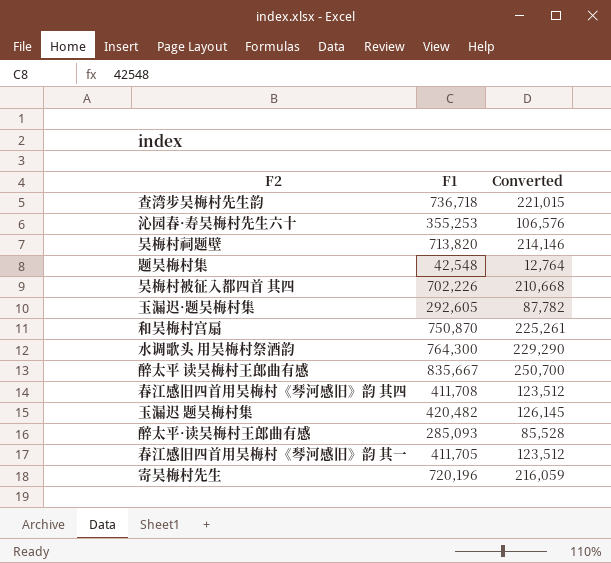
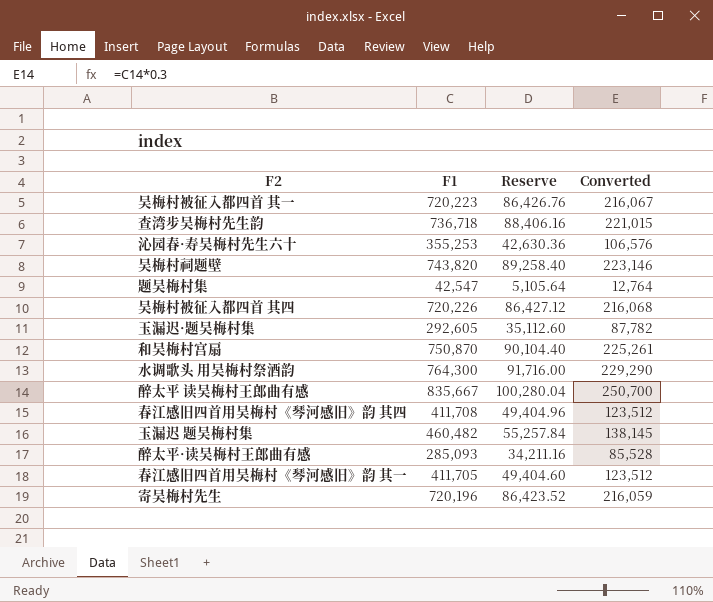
column Reserve | formula: none -> [F1] * 0.12
row 吴梅村被征入都四首 其一: none -> 720,223 | 86,426.76 | 216,067
吴梅村祠题壁 | F1: 713,820 -> 743,820
吴梅村祠题壁 | Converted: 214,146 -> 223,146
题吴梅村集 | F1: 42,548 -> 42,547
吴梅村被征入都四首 其四 | F1: 702,226 -> 720,226
吴梅村被征入都四首 其四 | Converted: 210,668 -> 216,068
玉漏迟 题吴梅村集 | F1: 420,482 -> 460,482
玉漏迟 题吴梅村集 | Converted: 126,145 -> 138,145

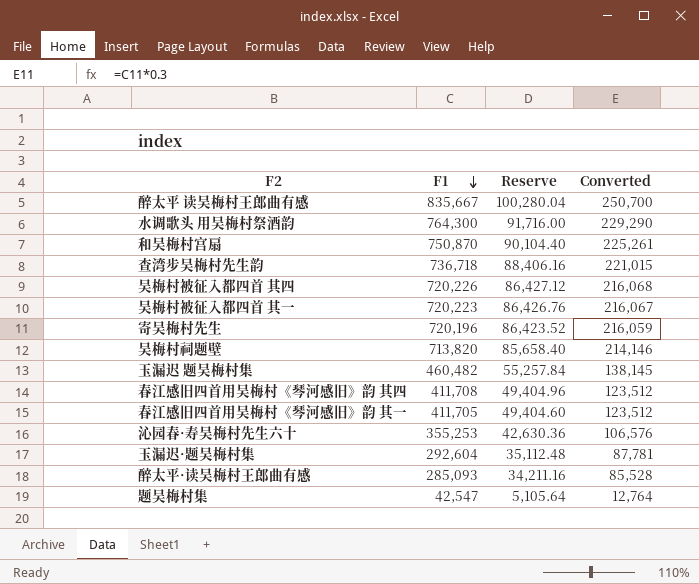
row order: none -> F1 descending
吴梅村祠题壁 | F1: 743,820 -> 713,820
吴梅村祠题壁 | Reserve: 89,258.40 -> 85,658.40
吴梅村祠题壁 | Converted: 223,146 -> 214,146
玉漏迟·题吴梅村集 | F1: 292,605 -> 292,604
玉漏迟·题吴梅村集 | Reserve: 35,112.60 -> 35,112.48
玉漏迟·题吴梅村集 | Converted: 87,782 -> 87,781

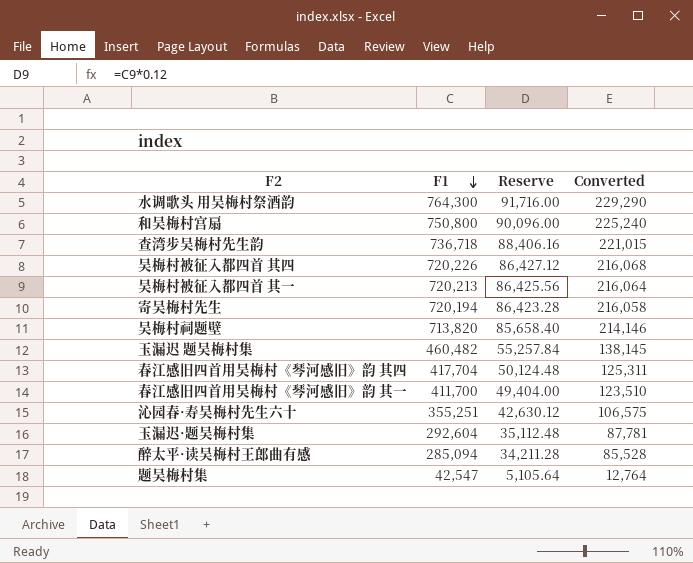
row 醉太平 读吴梅村王郎曲有感: 835,667 | 100,280.04 | 250,700 -> none
和吴梅村宫扇 | F1: 750,870 -> 750,800
和吴梅村宫扇 | Reserve: 90,104.40 -> 90,096.00
和吴梅村宫扇 | Converted: 225,261 -> 225,240
吴梅村被征入都四首 其一 | F1: 720,223 -> 720,213
吴梅村被征入都四首 其一 | Reserve: 86,426.76 -> 86,425.56
吴梅村被征入都四首 其一 | Converted: 216,067 -> 216,064
寄吴梅村先生 | F1: 720,196 -> 720,194
寄吴梅村先生 | Reserve: 86,423.52 -> 86,423.28
寄吴梅村先生 | Converted: 216,059 -> 216,058
春江感旧四首用吴梅村《琴河感旧》韵 其四 | F1: 411,708 -> 417,704
春江感旧四首用吴梅村《琴河感旧》韵 其四 | Reserve: 49,404.96 -> 50,124.48
春江感旧四首用吴梅村《琴河感旧》韵 其四 | Converted: 123,512 -> 125,311
春江感旧四首用吴梅村《琴河感旧》韵 其一 | F1: 411,705 -> 411,700
春江感旧四首用吴梅村《琴河感旧》韵 其一 | Reserve: 49,404.60 -> 49,404.00
春江感旧四首用吴梅村《琴河感旧》韵 其一 | Converted: 123,512 -> 123,510
沁园春·寿吴梅村先生六十 | F1: 355,253 -> 355,251
沁园春·寿吴梅村先生六十 | Reserve: 42,630.36 -> 42,630.12
沁园春·寿吴梅村先生六十 | Converted: 106,576 -> 106,575
醉太平·读吴梅村王郎曲有感 | F1: 285,093 -> 285,094
醉太平·读吴梅村王郎曲有感 | Reserve: 34,211.16 -> 34,211.28

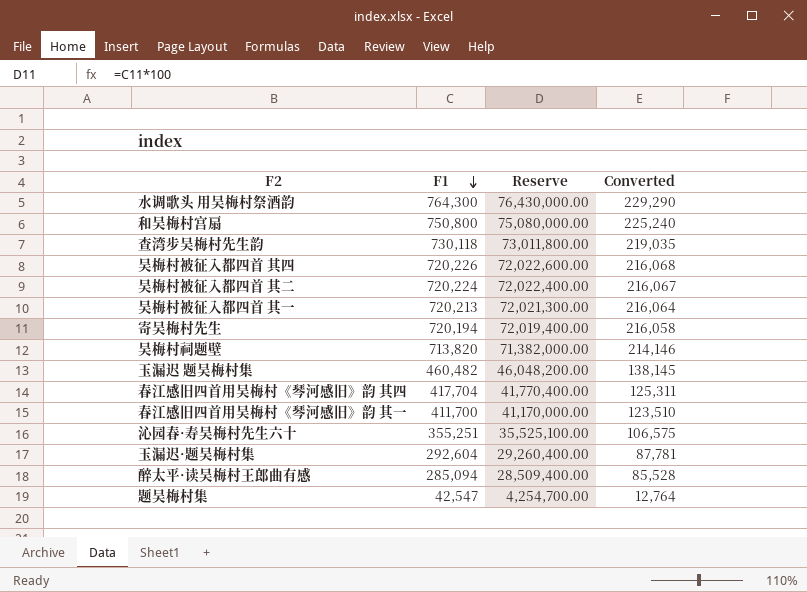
column Reserve | formula: [F1] * 0.12 -> [F1] * 100
查湾步吴梅村先生韵 | F1: 736,718 -> 730,118
查湾步吴梅村先生韵 | Converted: 221,015 -> 219,035
row 吴梅村被征入都四首 其二: none -> 720,224 | 72,022,400.00 | 216,067

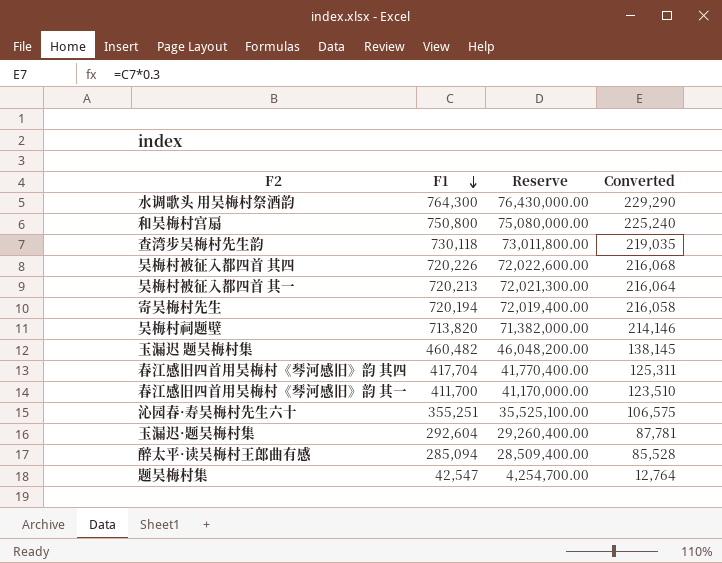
row 吴梅村被征入都四首 其二: 720,224 | 72,022,400.00 | 216,067 -> none

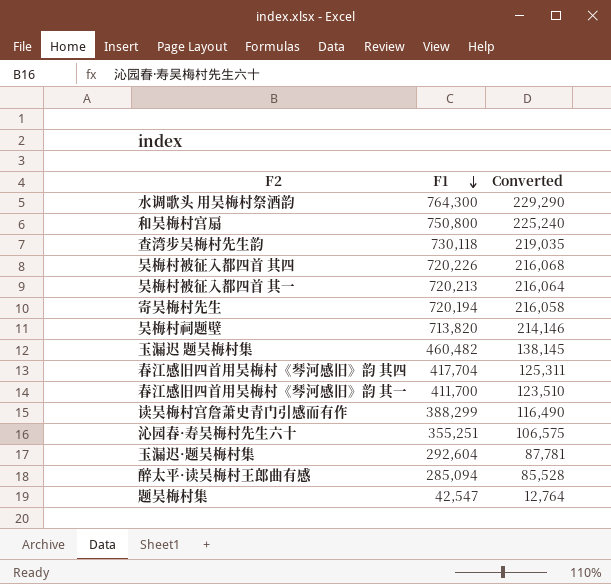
column Reserve | formula: [F1] * 100 -> none
row 读吴梅村宫詹萧史青门引感而有作: none -> 388,299 | 116,490

